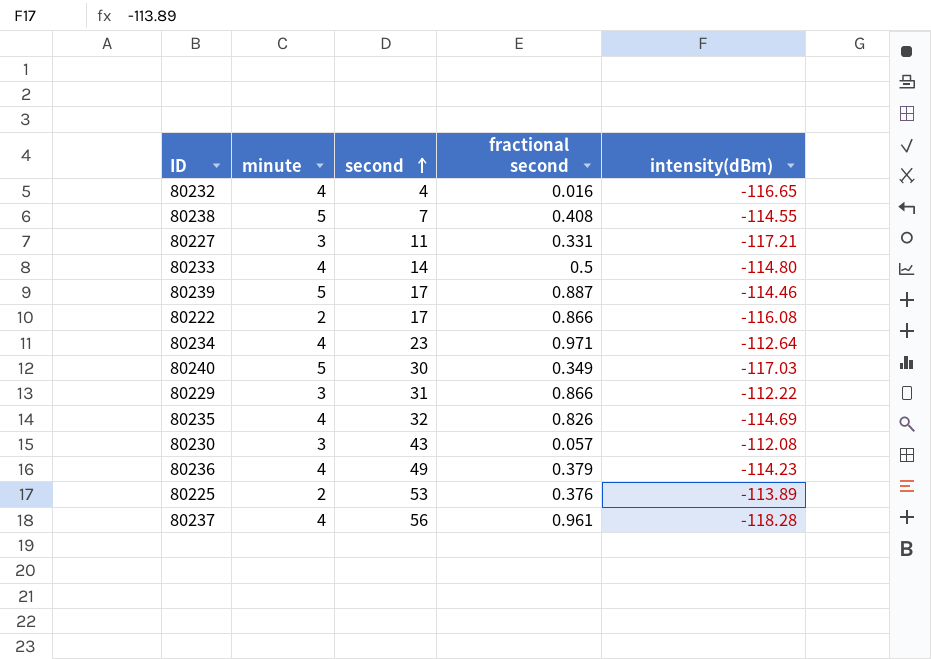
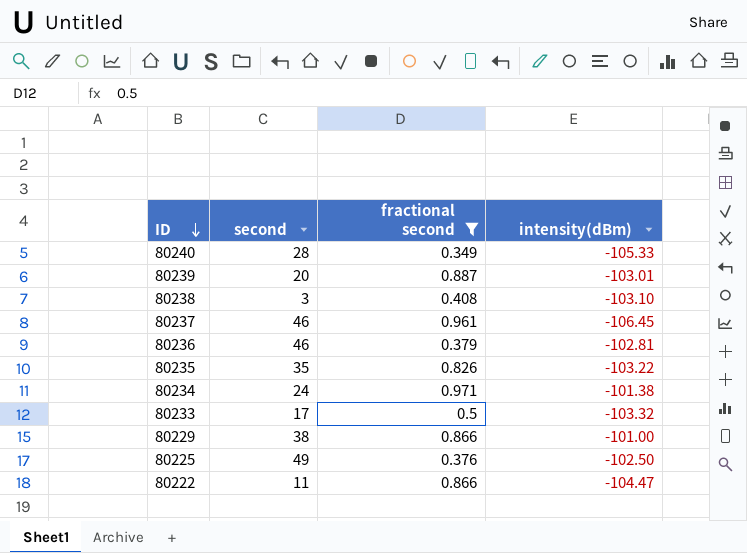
filter: none -> fractional second >= 0.349
row order: second ascending -> ID descending
column minute | position: 2 -> none
80240 | second: 30 -> 28
80240 | intensity(dBm): -117.03 -> -105.33
80239 | second: 17 -> 20
80239 | intensity(dBm): -114.46 -> -103.01
80238 | second: 7 -> 3
80238 | intensity(dBm): -114.55 -> -103.10
80237 | second: 56 -> 46
80237 | intensity(dBm): -118.28 -> -106.45
80236 | second: 49 -> 46
80236 | intensity(dBm): -114.23 -> -102.81
80235 | second: 32 -> 35
80235 | intensity(dBm): -114.69 -> -103.22
80234 | second: 23 -> 24
80234 | intensity(dBm): -112.64 -> -101.38
80233 | second: 14 -> 17
80233 | intensity(dBm): -114.80 -> -103.32
80229 | second: 31 -> 38
80229 | intensity(dBm): -112.22 -> -101.00
80225 | second: 53 -> 49
80225 | intensity(dBm): -113.89 -> -102.50
80222 | second: 17 -> 11
80222 | intensity(dBm): -116.08 -> -104.47

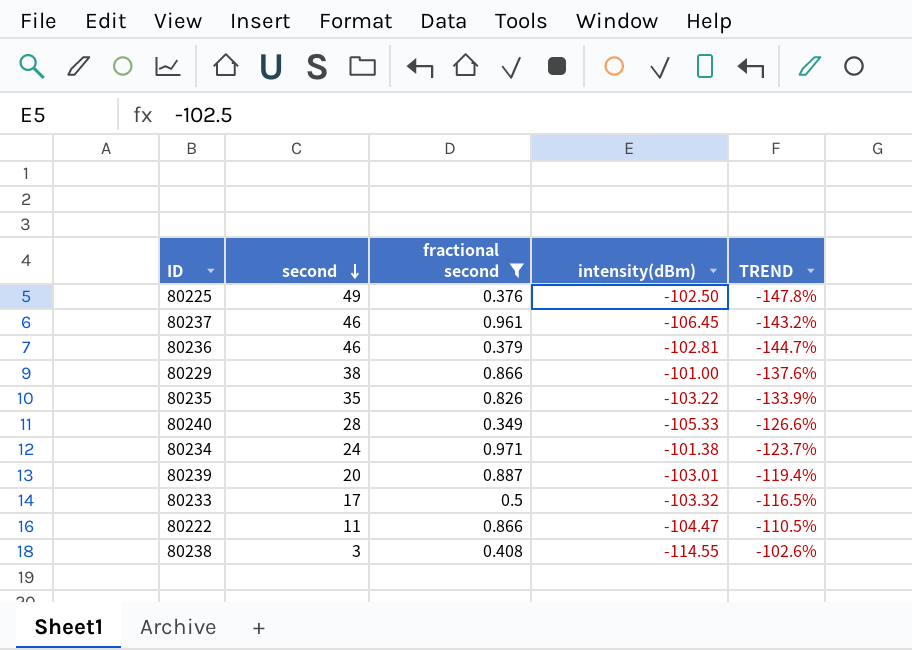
row order: ID descending -> second descending
column TREND | formula: none -> ([second] - [intensity(dBm)]) / [intensity(dBm)]
80238 | intensity(dBm): -103.10 -> -114.55

